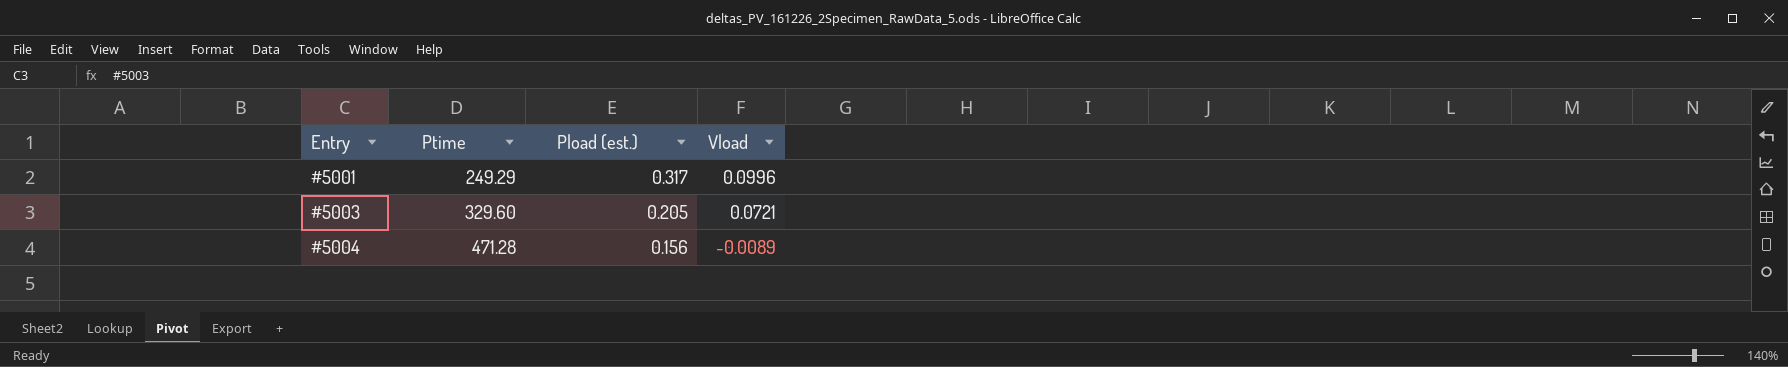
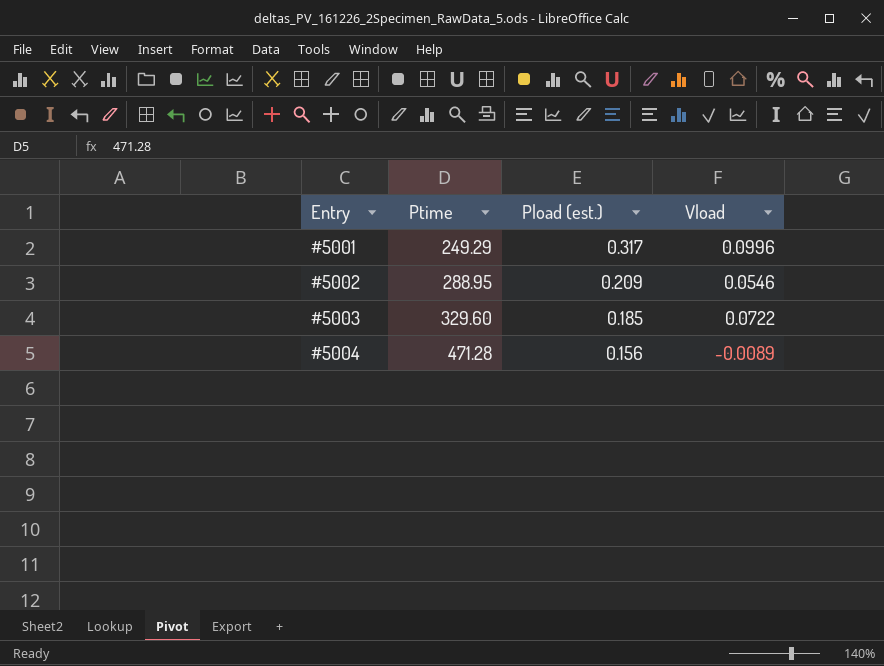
row #5002: none -> 288.95 | 0.209 | 0.0546
#5003 | Pload (est.): 0.205 -> 0.185
#5003 | Vload: 0.0721 -> 0.0722

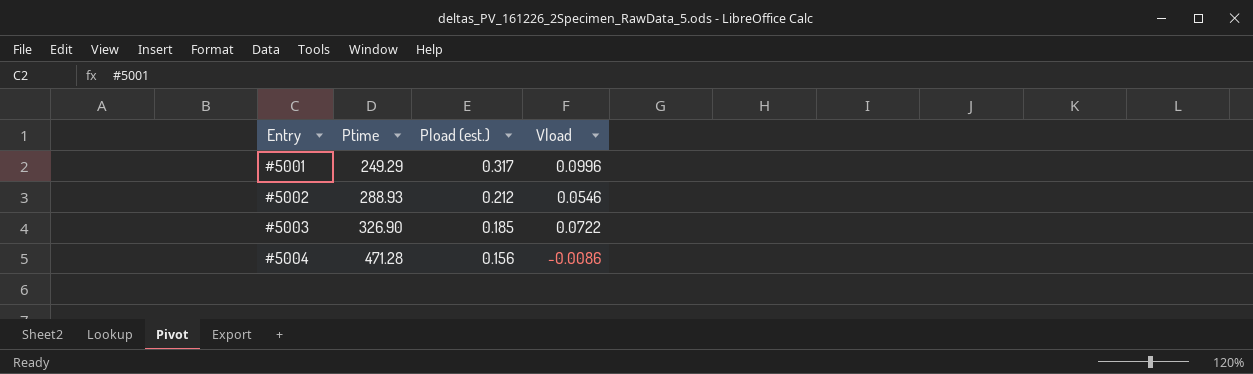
#5002 | Ptime: 288.95 -> 288.93
#5002 | Pload (est.): 0.209 -> 0.212
#5003 | Ptime: 329.60 -> 326.90
#5004 | Vload: -0.0089 -> -0.0086

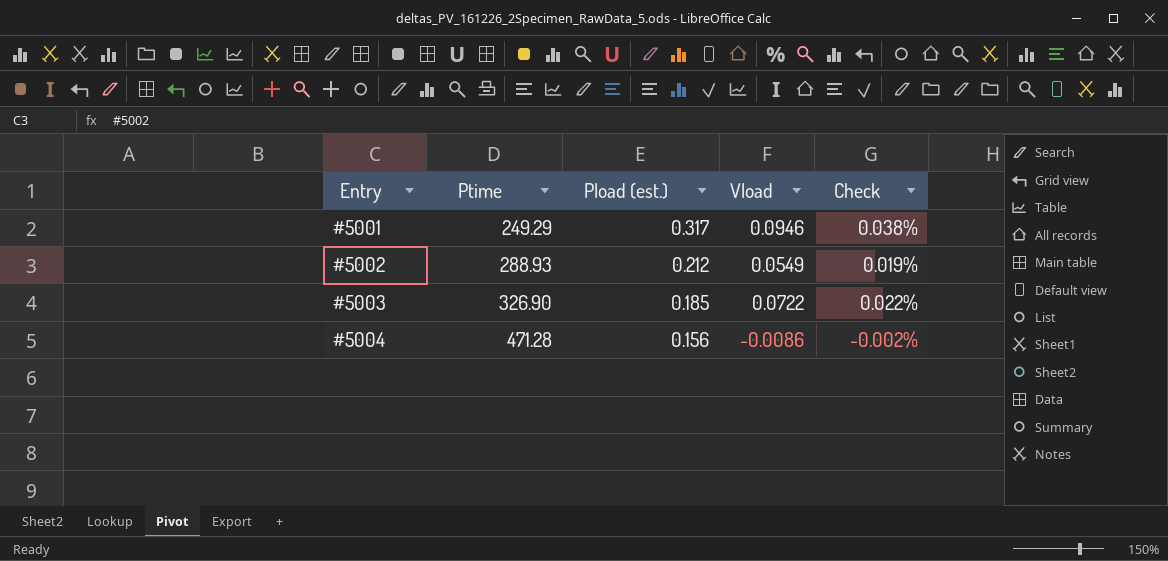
column Check | formula: none -> [Vload] / [Ptime]
#5001 | Vload: 0.0996 -> 0.0946
#5002 | Vload: 0.0546 -> 0.0549

